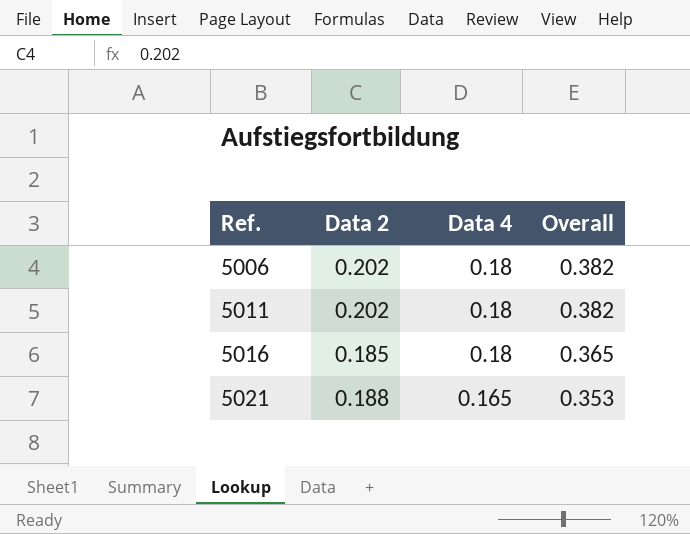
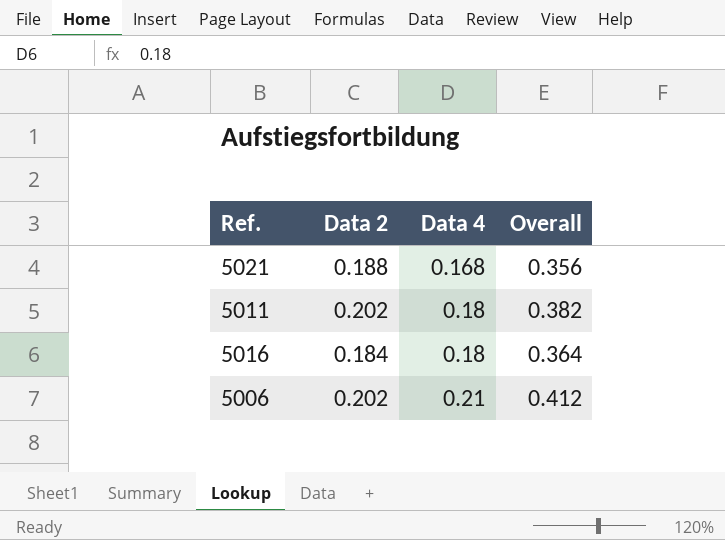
row order: Ref. ascending -> Data 4 ascending
5021 | Data 4: 0.165 -> 0.168
5021 | Overall: 0.353 -> 0.356
5016 | Data 2: 0.185 -> 0.184
5016 | Overall: 0.365 -> 0.364
5006 | Data 4: 0.18 -> 0.21
5006 | Overall: 0.382 -> 0.412

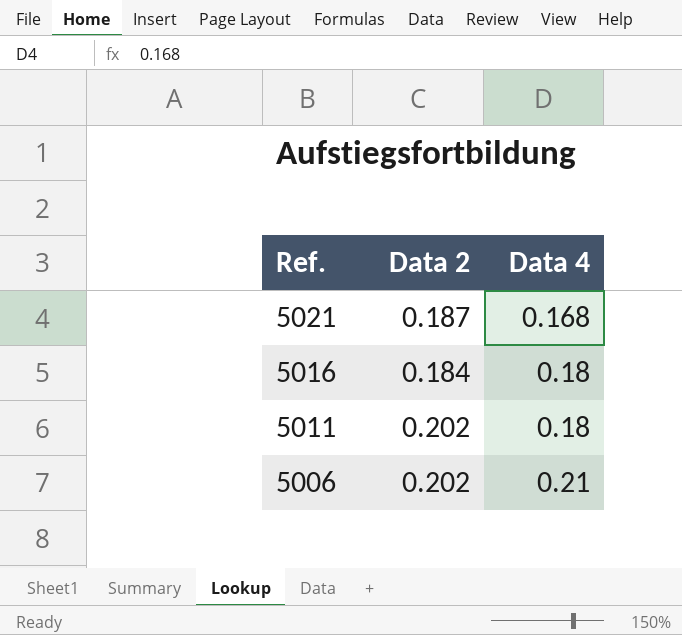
row order: Data 4 ascending -> Ref. descending
column Overall | formula: [Data 2] + [Data 4] -> none
5021 | Data 2: 0.188 -> 0.187

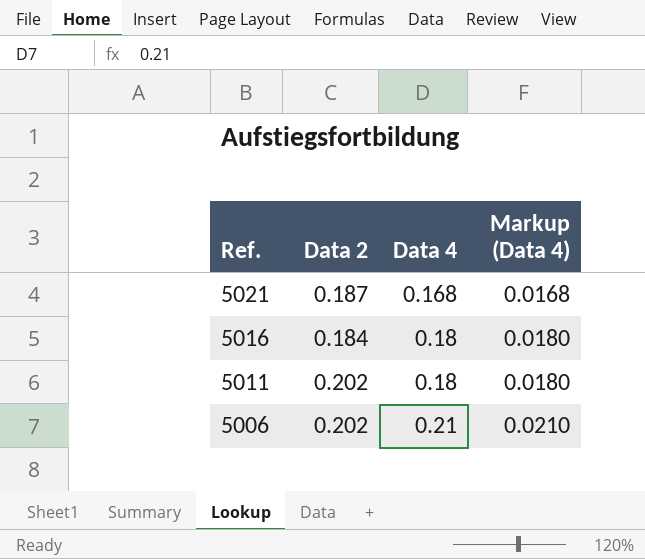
column Markup (Data 4) | formula: none -> [Data 4] * 0.1

